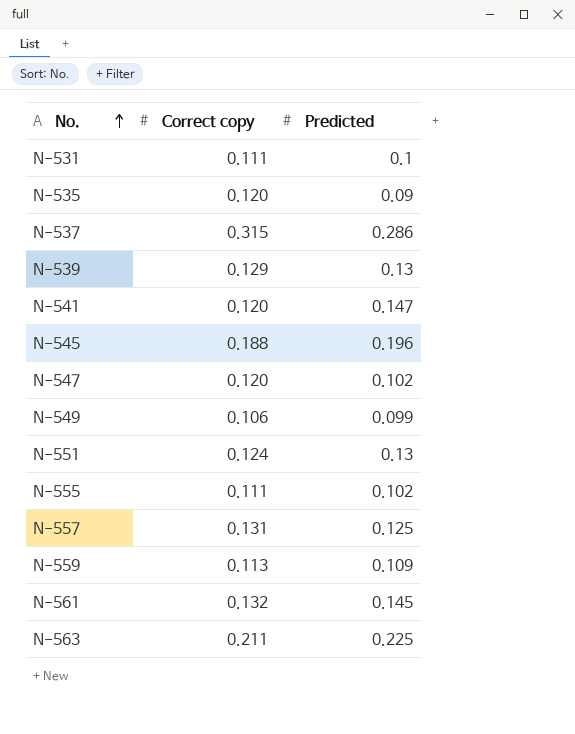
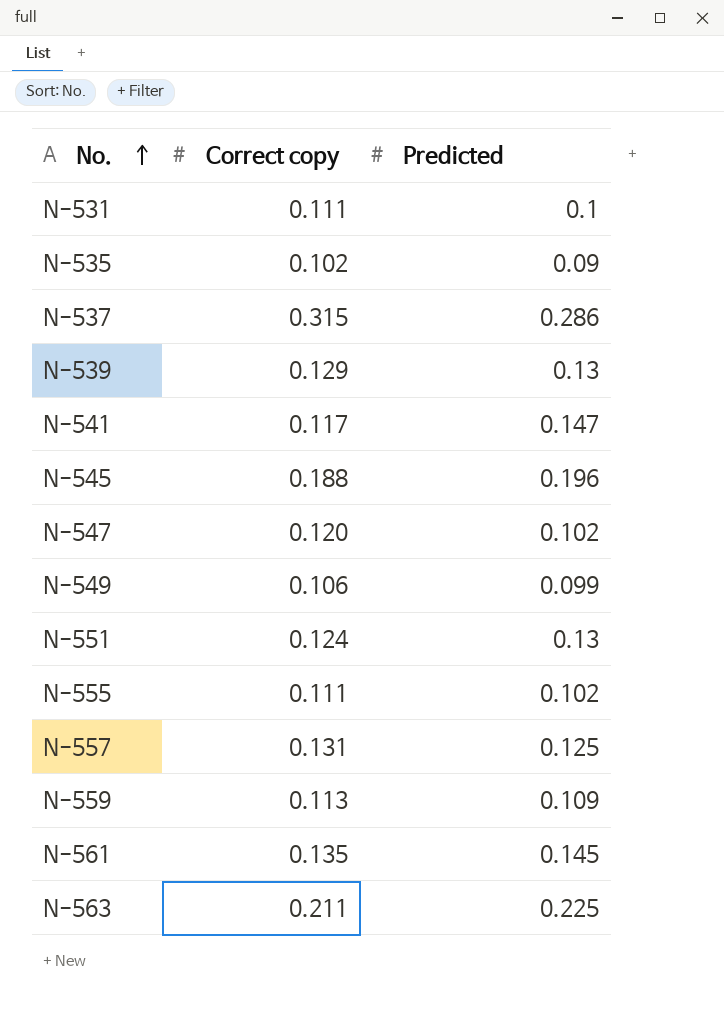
N-535 | Correct copy: 0.120 -> 0.102
N-541 | Correct copy: 0.120 -> 0.117
N-561 | Correct copy: 0.132 -> 0.135

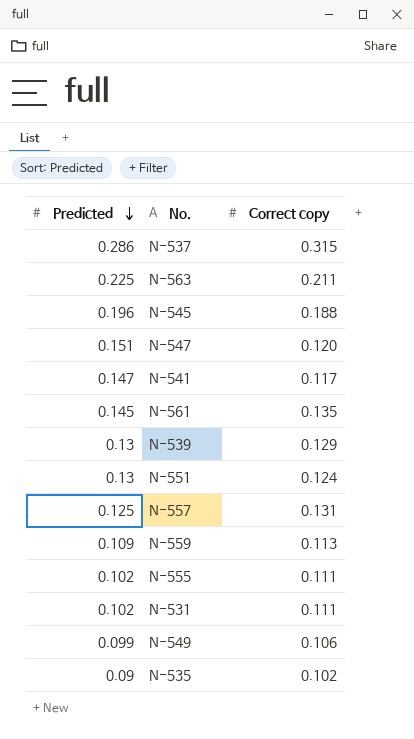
row order: No. ascending -> Predicted descending
column Predicted | position: 3 -> 1
N-547 | Predicted: 0.102 -> 0.151
N-531 | Predicted: 0.1 -> 0.102

